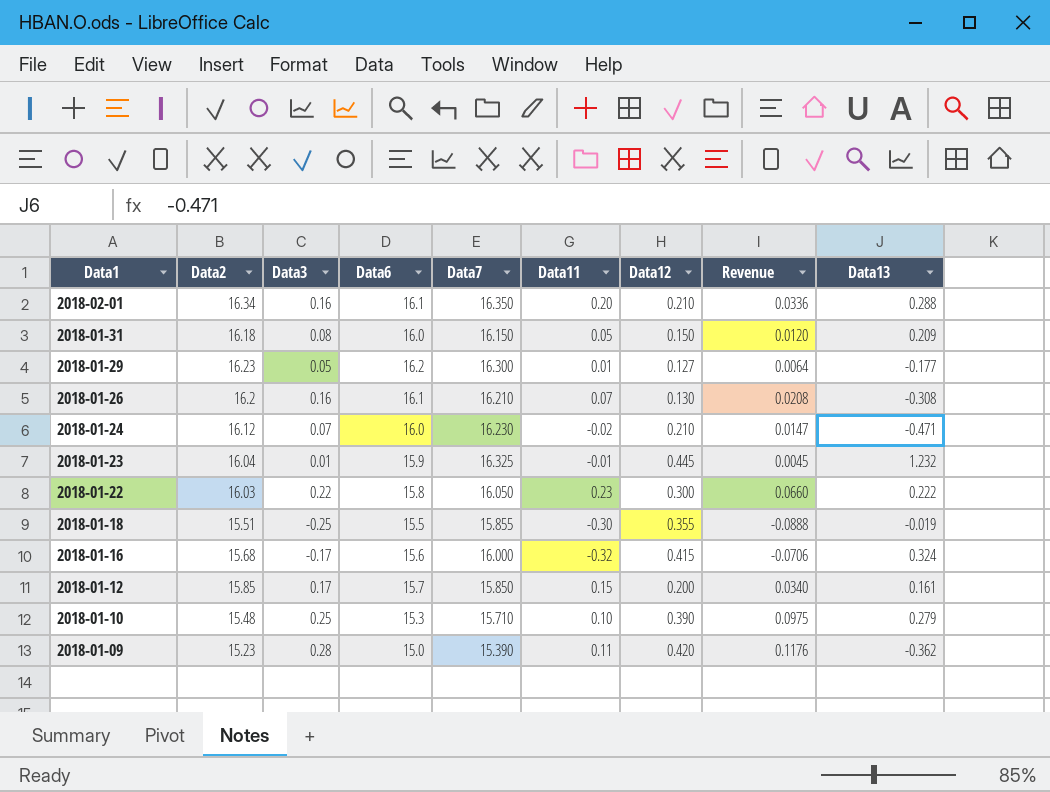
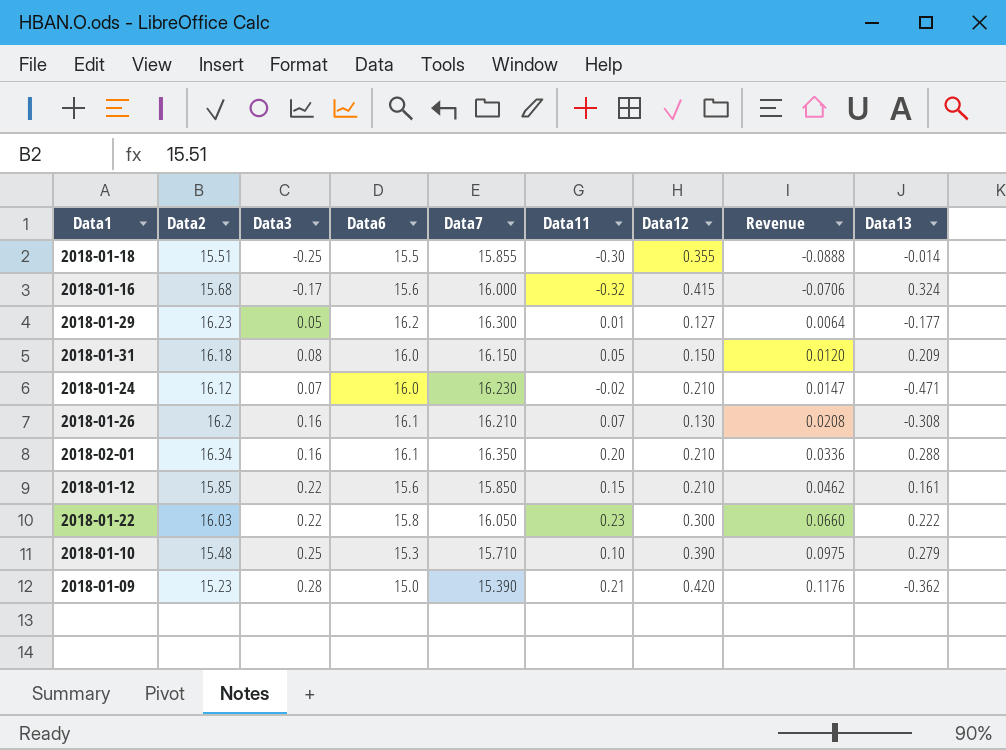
row order: Data1 descending -> Revenue ascending
row 2018-01-23: 16.04 | 0.01 | 15.9 | 16.325 | -0.01 | 0.445 | 0.0045 | 1.232 -> none
2018-01-18 | Data13: -0.019 -> -0.014
2018-01-12 | Data3: 0.17 -> 0.22
2018-01-12 | Data6: 15.7 -> 15.6
2018-01-12 | Data12: 0.200 -> 0.210
2018-01-12 | Revenue: 0.0340 -> 0.0462
2018-01-09 | Data11: 0.11 -> 0.21

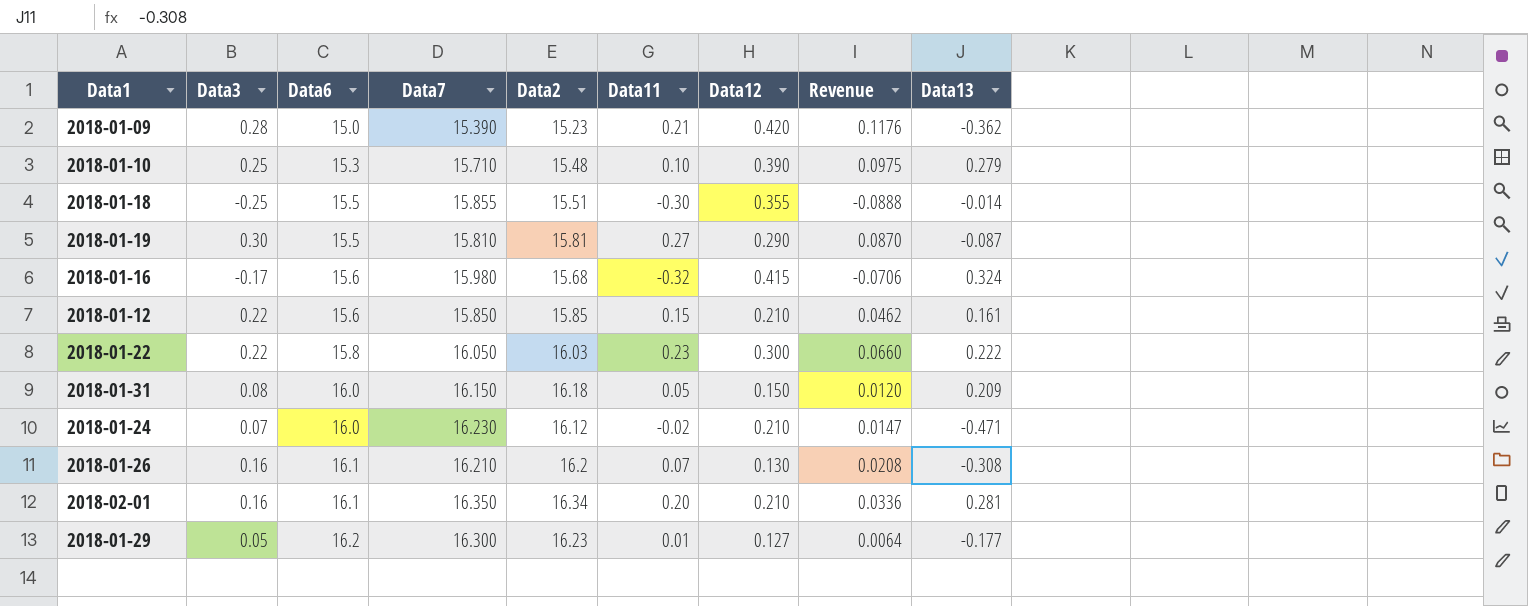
row order: Revenue ascending -> Data6 ascending
column Data2 | position: 2 -> 5
row 2018-01-19: none -> 0.30 | 15.5 | 15.810 | 15.81 | 0.27 | 0.290 | 0.0870 | -0.087
2018-01-16 | Data7: 16.000 -> 15.980
2018-02-01 | Data13: 0.288 -> 0.281

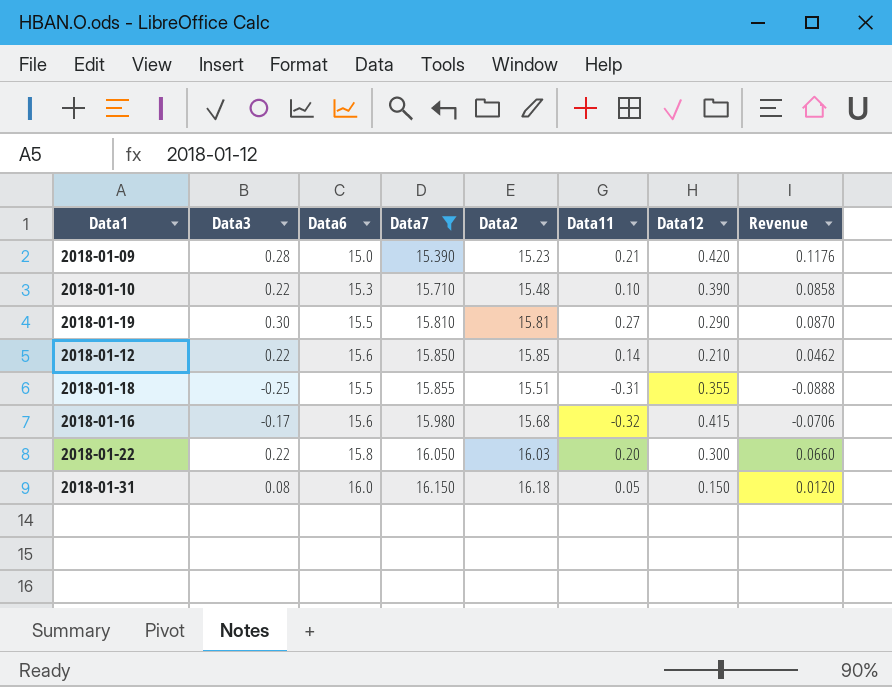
filter: none -> Data7 <= 16.150
row order: Data6 ascending -> Data7 ascending
column Data13 | position: 9 -> none
2018-01-10 | Data3: 0.25 -> 0.22
2018-01-10 | Revenue: 0.0975 -> 0.0858
2018-01-12 | Data11: 0.15 -> 0.14
2018-01-18 | Data11: -0.30 -> -0.31
2018-01-22 | Data11: 0.23 -> 0.20

